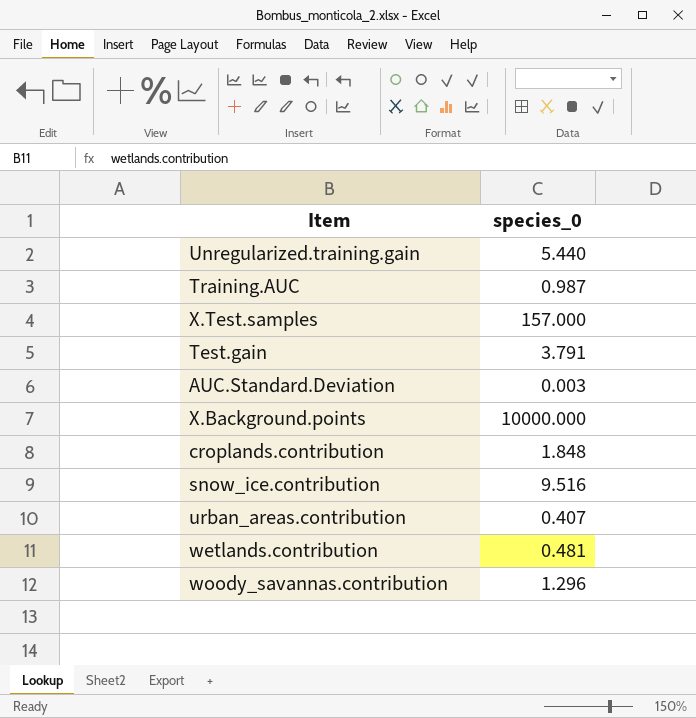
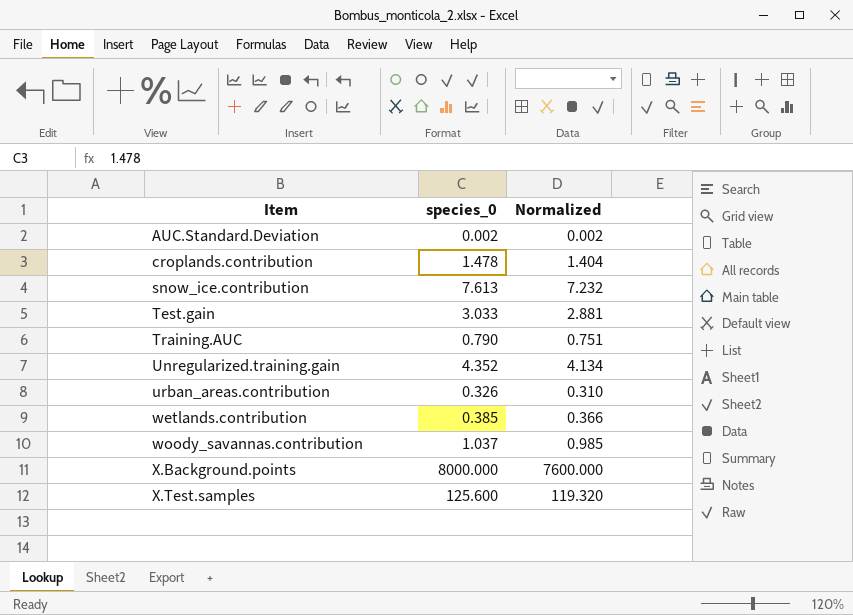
row order: none -> Item ascending
column Normalized | formula: none -> [species_0] * 0.95
AUC.Standard.Deviation | species_0: 0.003 -> 0.002
croplands.contribution | species_0: 1.848 -> 1.478
snow_ice.contribution | species_0: 9.516 -> 7.613
Test.gain | species_0: 3.791 -> 3.033
Training.AUC | species_0: 0.987 -> 0.790
Unregularized.training.gain | species_0: 5.440 -> 4.352
urban_areas.contribution | species_0: 0.407 -> 0.326
wetlands.contribution | species_0: 0.481 -> 0.385
woody_savannas.contribution | species_0: 1.296 -> 1.037
X.Background.points | species_0: 10000.000 -> 8000.000
X.Test.samples | species_0: 157.000 -> 125.600

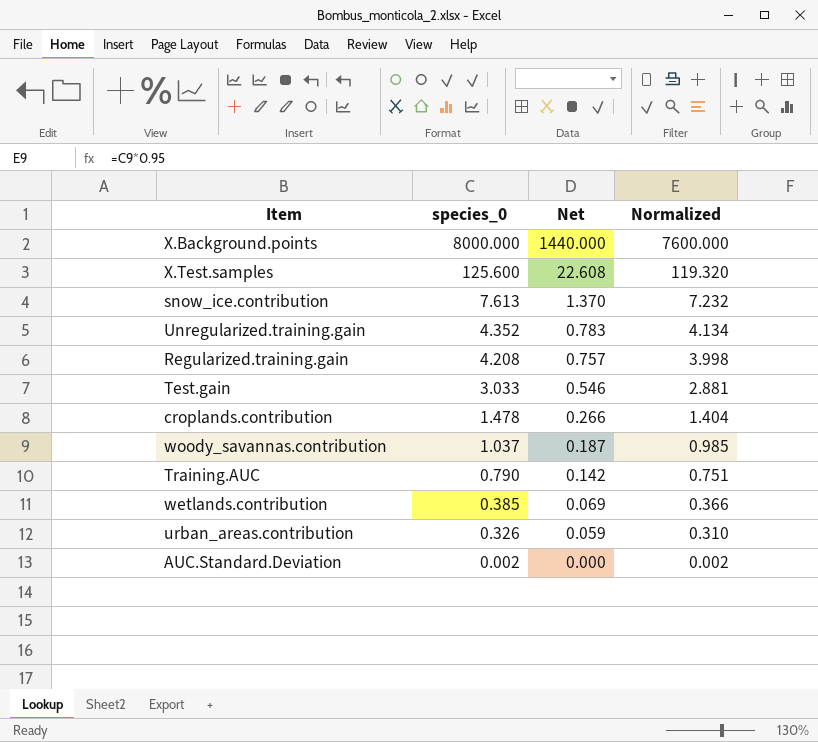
row order: Item ascending -> species_0 descending
column Net | formula: none -> [species_0] * 0.18
row Regularized.training.gain: none -> 4.208 | 0.757 | 3.998

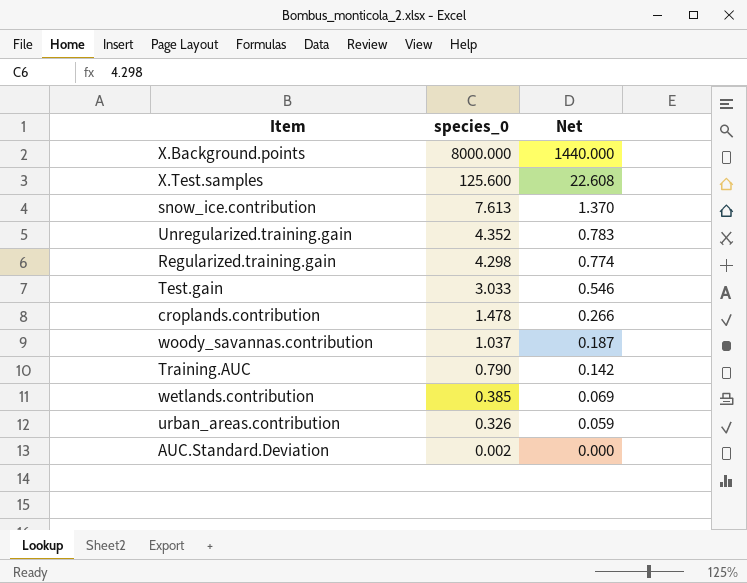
column Normalized | formula: [species_0] * 0.95 -> none
Regularized.training.gain | species_0: 4.208 -> 4.298
Regularized.training.gain | Net: 0.757 -> 0.774

